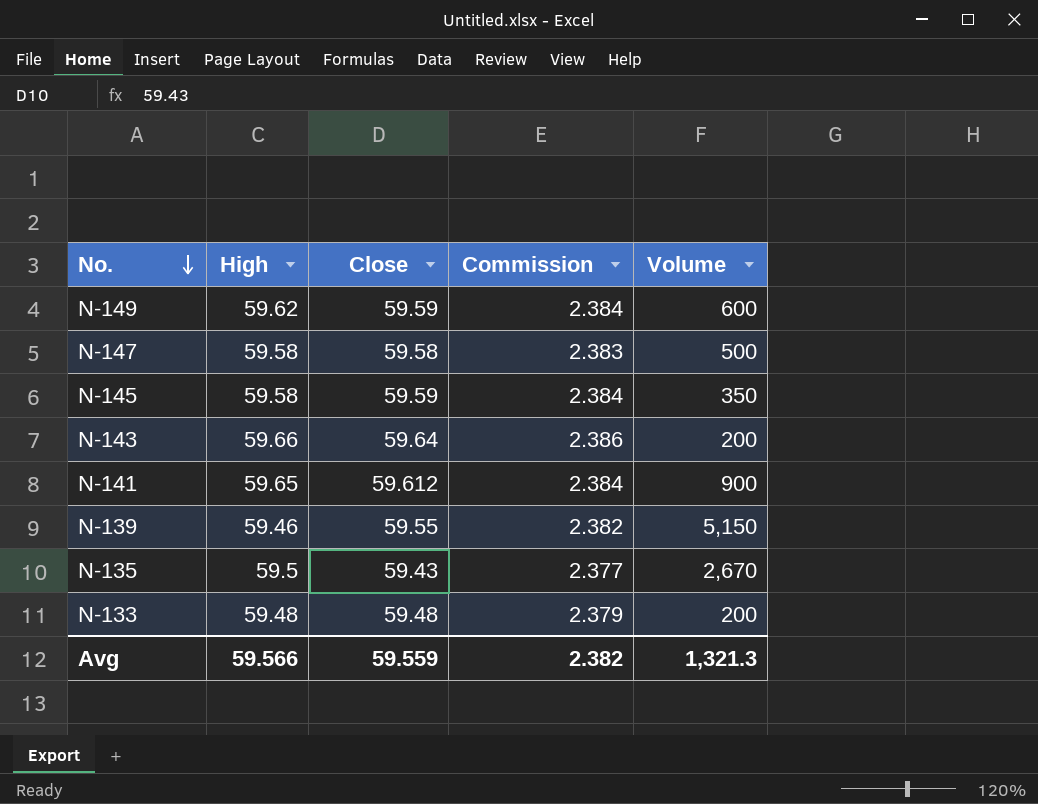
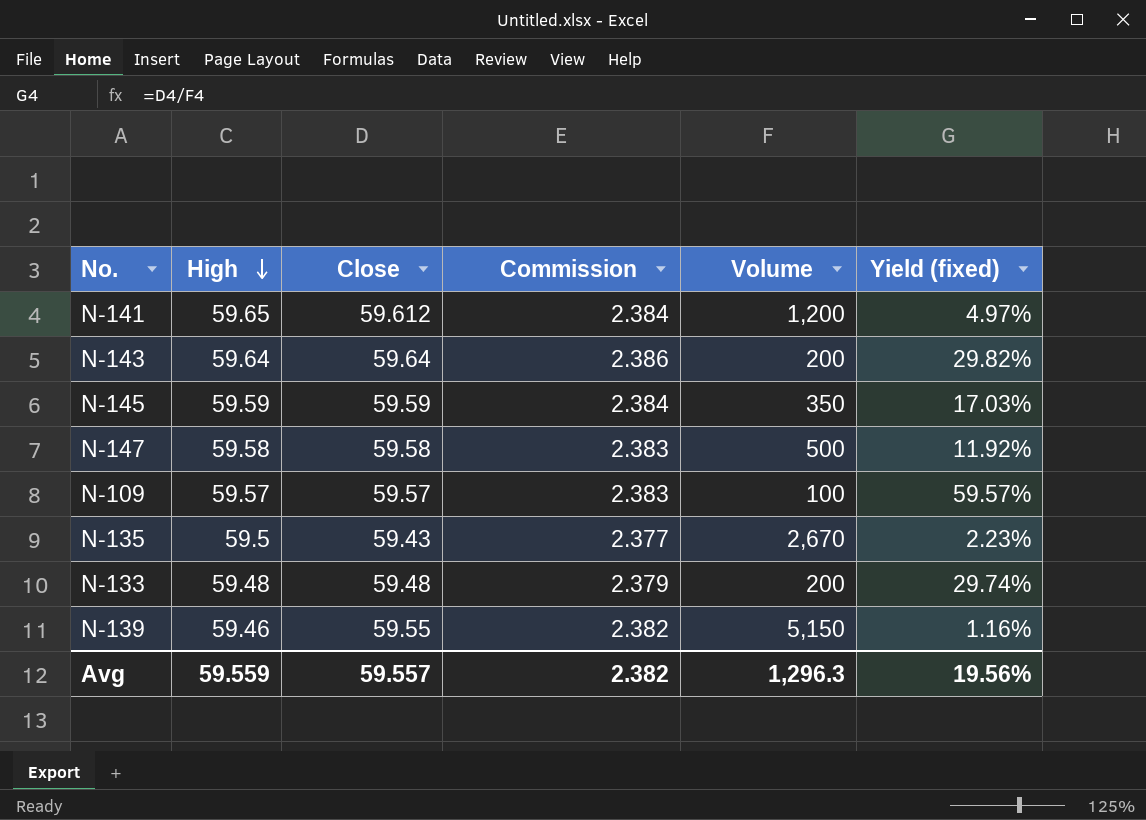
row order: No. descending -> High descending
column Yield (fixed) | formula: none -> [Close] / [Volume]
row N-149: 59.62 | 59.59 | 2.384 | 600 -> none
N-141 | Volume: 900 -> 1,200
N-143 | High: 59.66 -> 59.64
N-145 | High: 59.58 -> 59.59
row N-109: none -> 59.57 | 59.57 | 2.383 | 100 | 59.57%
Avg | High: 59.566 -> 59.559
Avg | Close: 59.559 -> 59.557
Avg | Volume: 1,321.3 -> 1,296.3

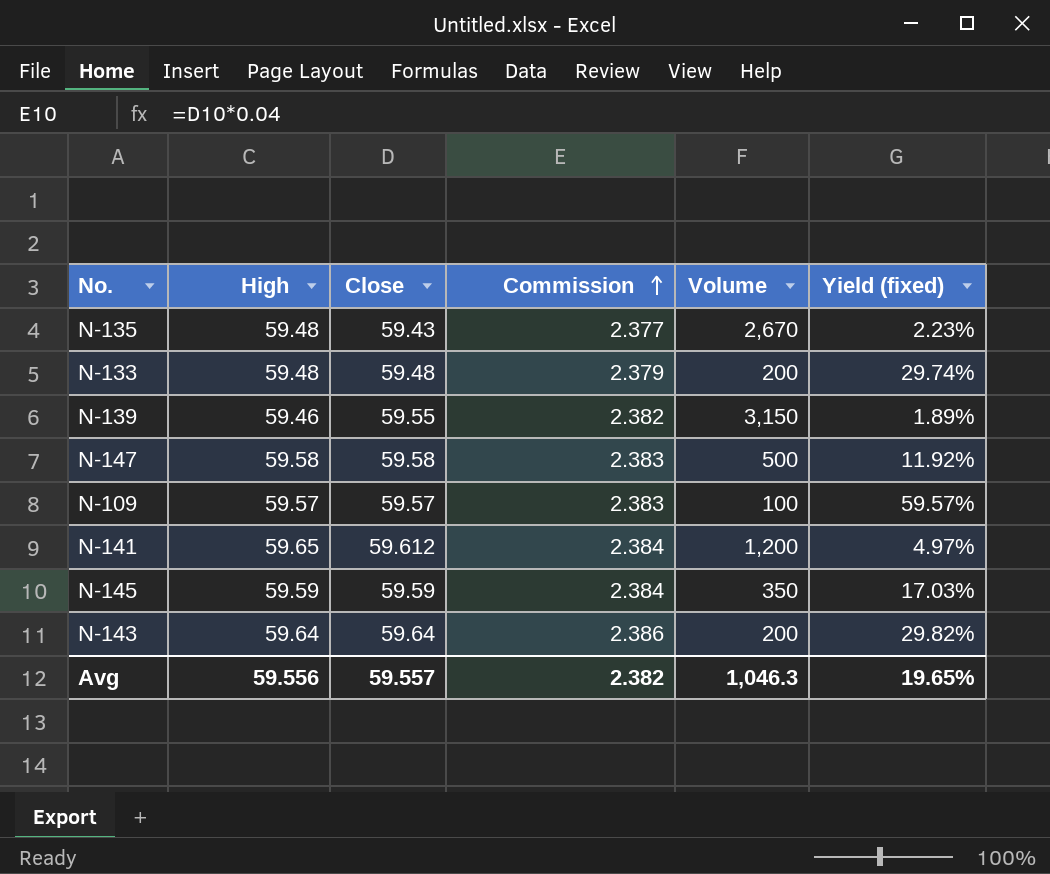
row order: High descending -> Commission ascending
N-135 | High: 59.5 -> 59.48
N-139 | Volume: 5,150 -> 3,150
N-139 | Yield (fixed): 1.16% -> 1.89%
Avg | High: 59.559 -> 59.556
Avg | Volume: 1,296.3 -> 1,046.3
Avg | Yield (fixed): 19.56% -> 19.65%

